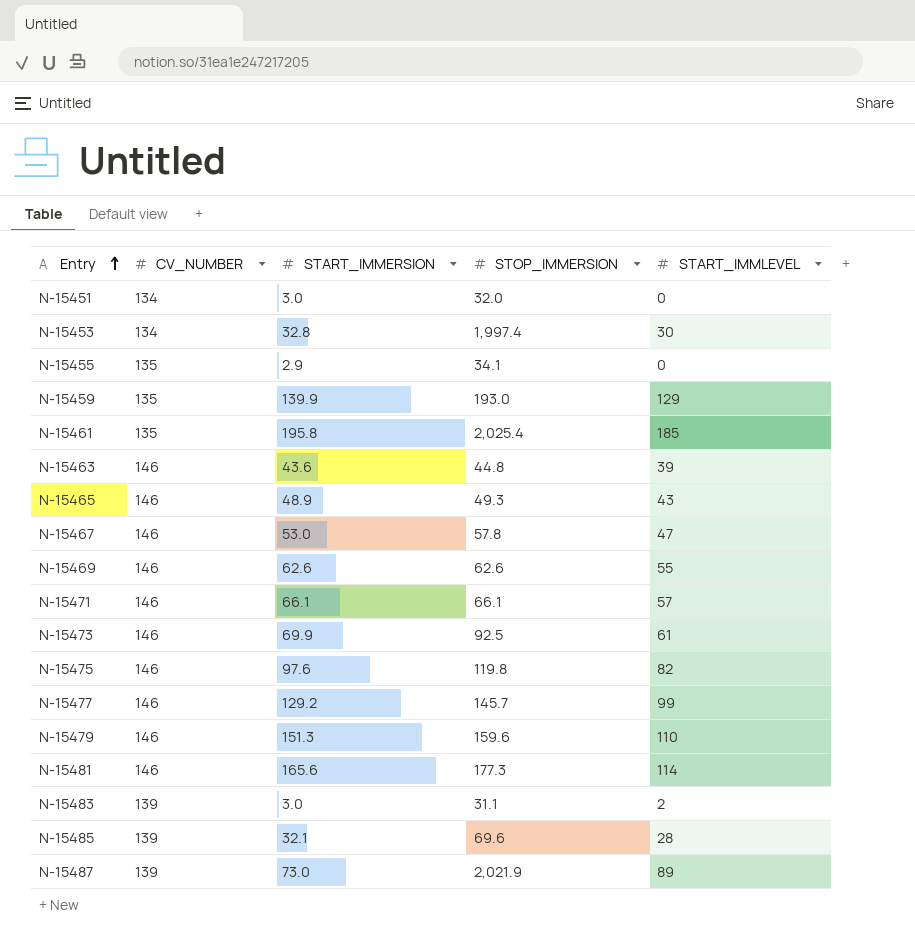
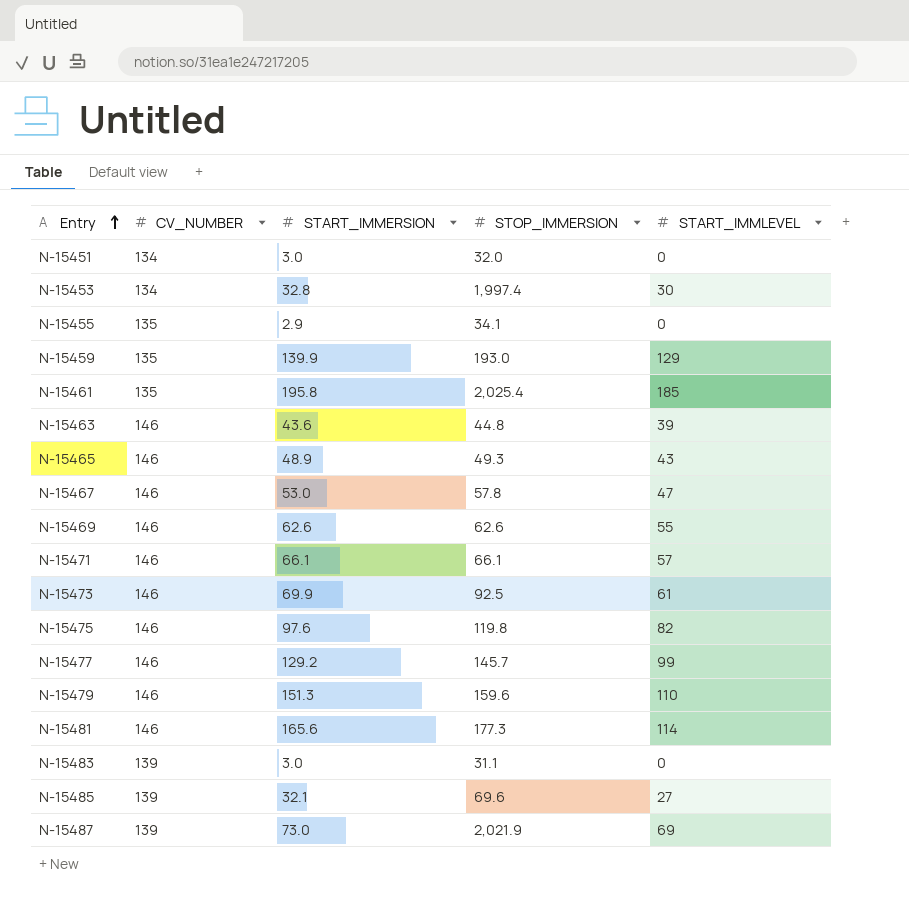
N-15483 | START_IMMLEVEL: 2 -> 0
N-15485 | START_IMMLEVEL: 28 -> 27
N-15487 | START_IMMLEVEL: 89 -> 69

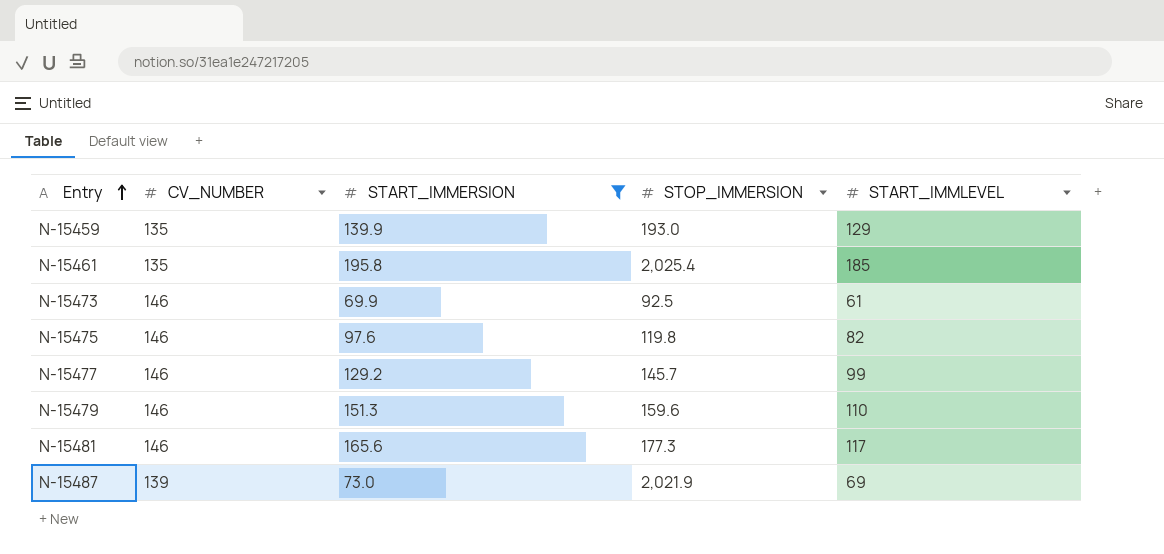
filter: none -> START_IMMERSION >= 69.9
N-15481 | START_IMMLEVEL: 114 -> 117

